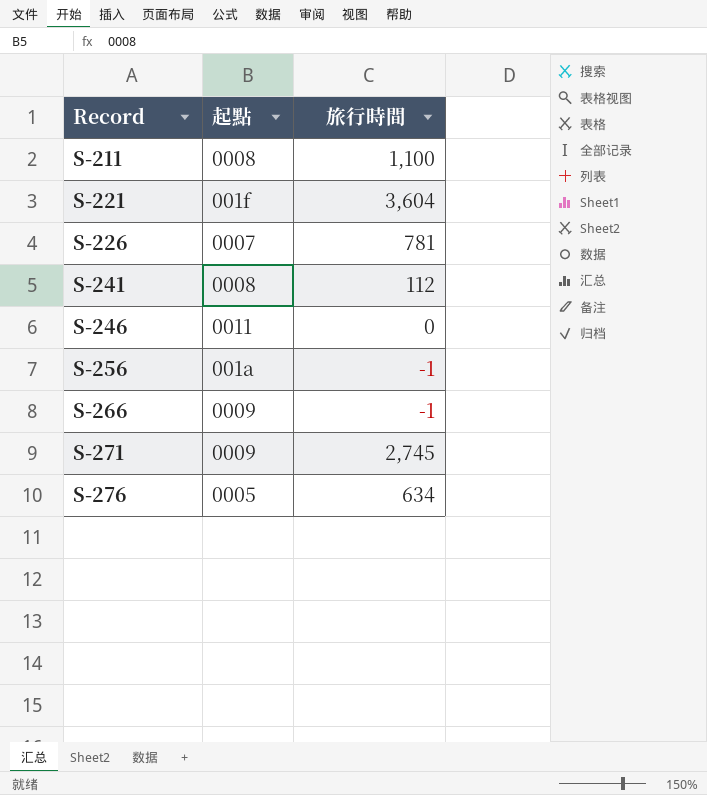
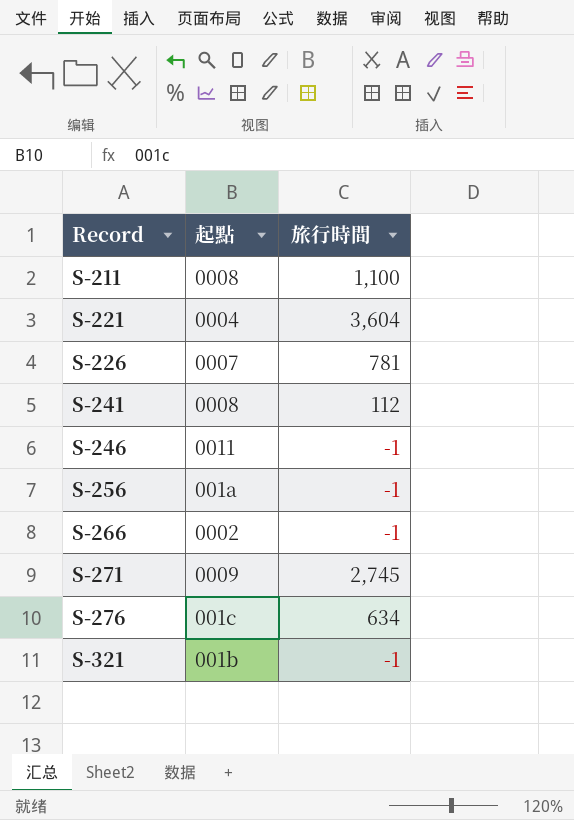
S-221 | 起點: 001f -> 0004
S-246 | 旅行時間: 0 -> -1
S-266 | 起點: 0009 -> 0002
S-276 | 起點: 0005 -> 001c
row S-321: none -> 001b | -1

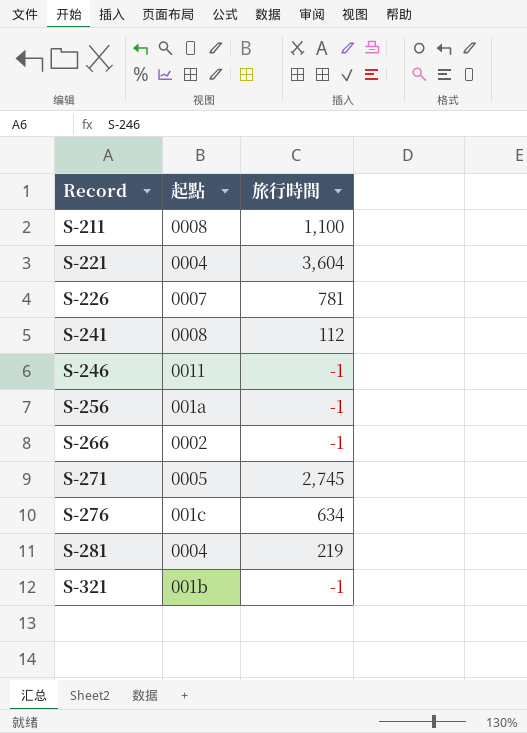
S-271 | 起點: 0009 -> 0005
row S-281: none -> 0004 | 219

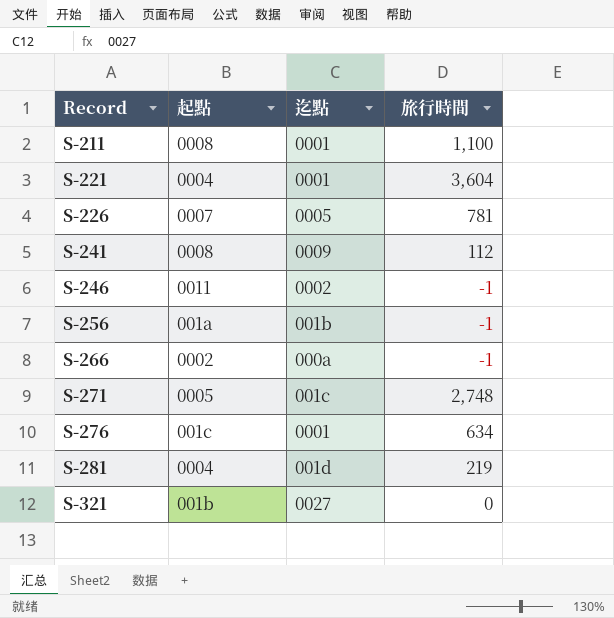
column 迄點 | position: none -> 3
S-271 | 旅行時間: 2,745 -> 2,748
S-321 | 旅行時間: -1 -> 0

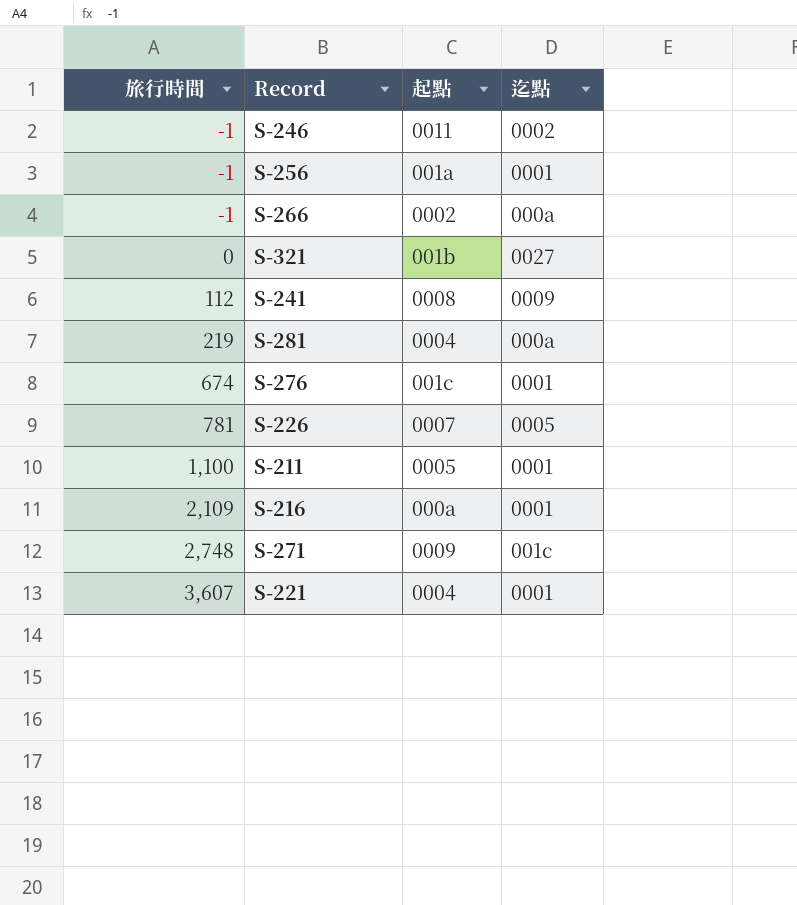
row order: Record ascending -> 旅行時間 ascending
column 旅行時間 | position: 4 -> 1
S-256 | 迄點: 001b -> 0001
S-281 | 迄點: 001d -> 000a
S-276 | 旅行時間: 634 -> 674
S-211 | 起點: 0008 -> 0005
row S-216: none -> 2,109 | 000a | 0001
S-271 | 起點: 0005 -> 0009
S-221 | 旅行時間: 3,604 -> 3,607

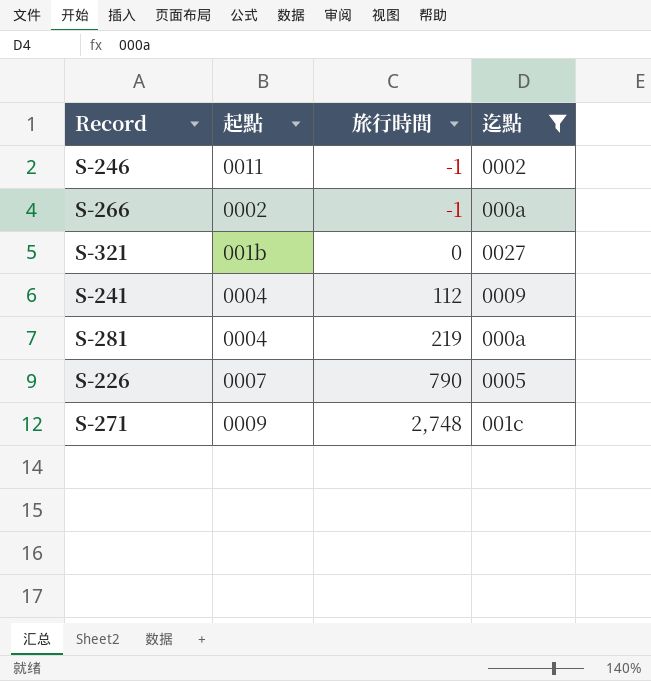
filter: none -> 迄點 != 0001
column 旅行時間 | position: 1 -> 3
S-241 | 起點: 0008 -> 0004
S-226 | 旅行時間: 781 -> 790

